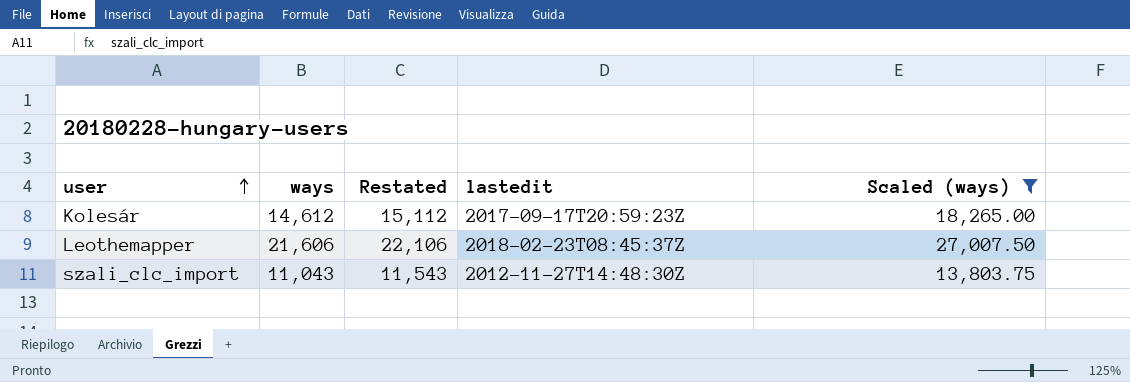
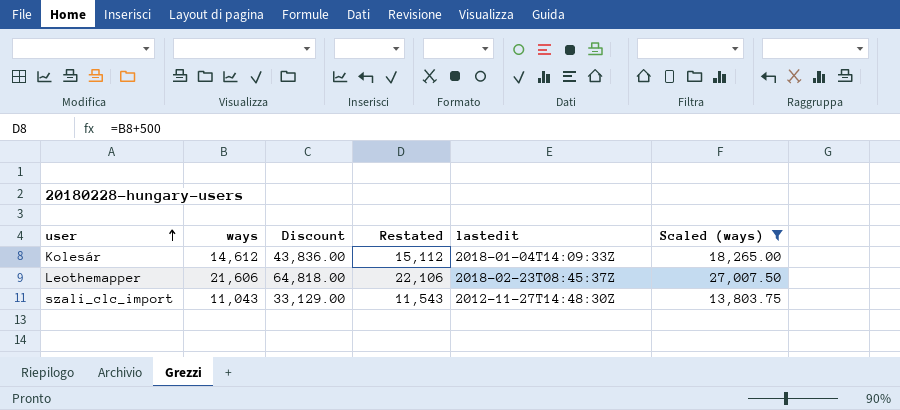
column Discount | formula: none -> [ways] * 3
Kolesár | lastedit: 2017-09-17T20:59:23Z -> 2018-01-04T14:09:33Z

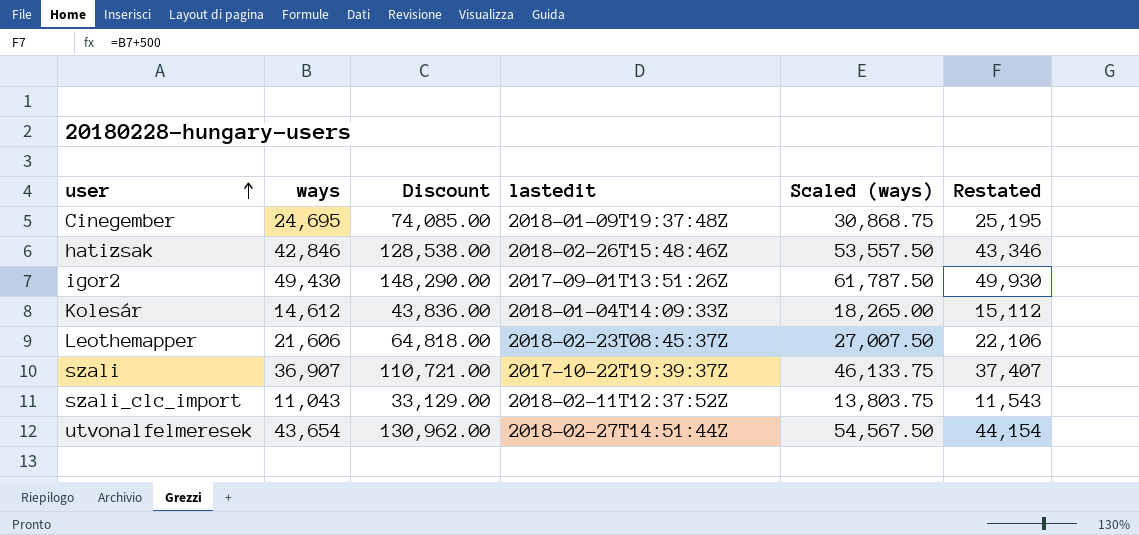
filter: Scaled (ways) <= 27,007.50 -> none
column Restated | position: 4 -> 6
szali_clc_import | lastedit: 2012-11-27T14:48:30Z -> 2018-02-11T12:37:52Z

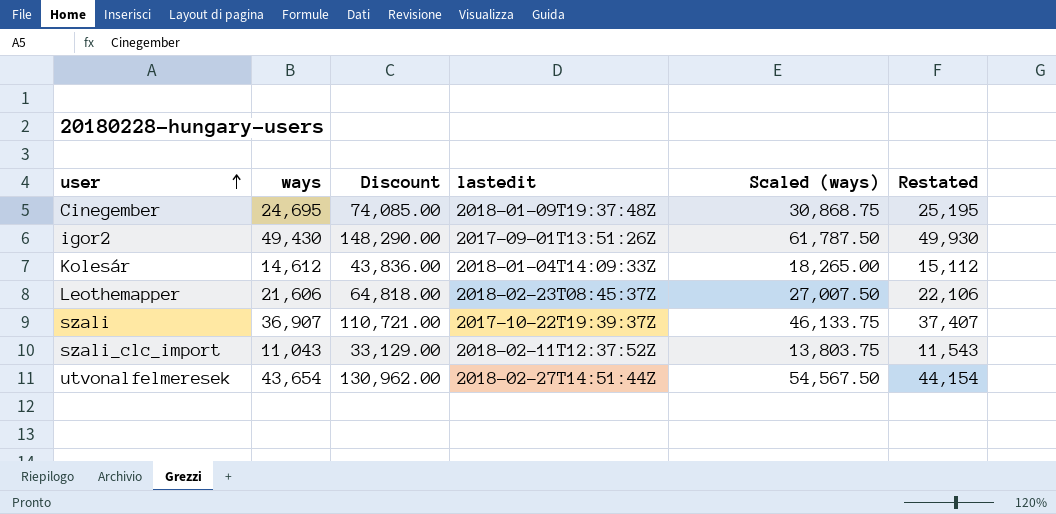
row hatizsak: 42,846 | 128,538.00 | 2018-02-26T15:48:46Z | 53,557.50 | 43,346 -> none

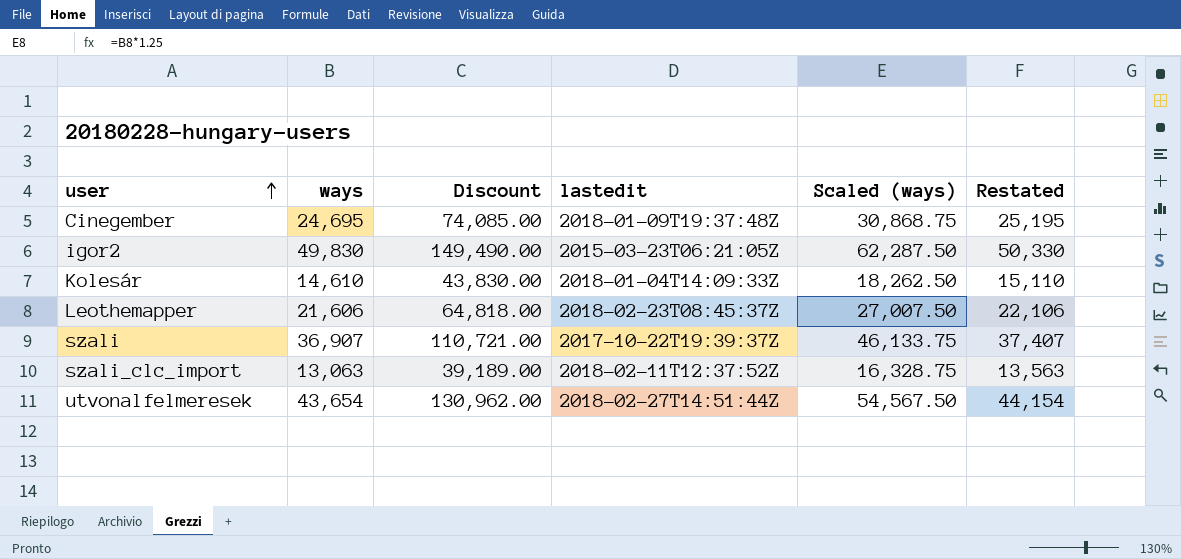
igor2 | ways: 49,430 -> 49,830
igor2 | Discount: 148,290.00 -> 149,490.00
igor2 | lastedit: 2017-09-01T13:51:26Z -> 2015-03-23T06:21:05Z
igor2 | Scaled (ways): 61,787.50 -> 62,287.50
igor2 | Restated: 49,930 -> 50,330
Kolesár | ways: 14,612 -> 14,610
Kolesár | Discount: 43,836.00 -> 43,830.00
Kolesár | Scaled (ways): 18,265.00 -> 18,262.50
Kolesár | Restated: 15,112 -> 15,110
szali_clc_import | ways: 11,043 -> 13,063
szali_clc_import | Discount: 33,129.00 -> 39,189.00
szali_clc_import | Scaled (ways): 13,803.75 -> 16,328.75
szali_clc_import | Restated: 11,543 -> 13,563

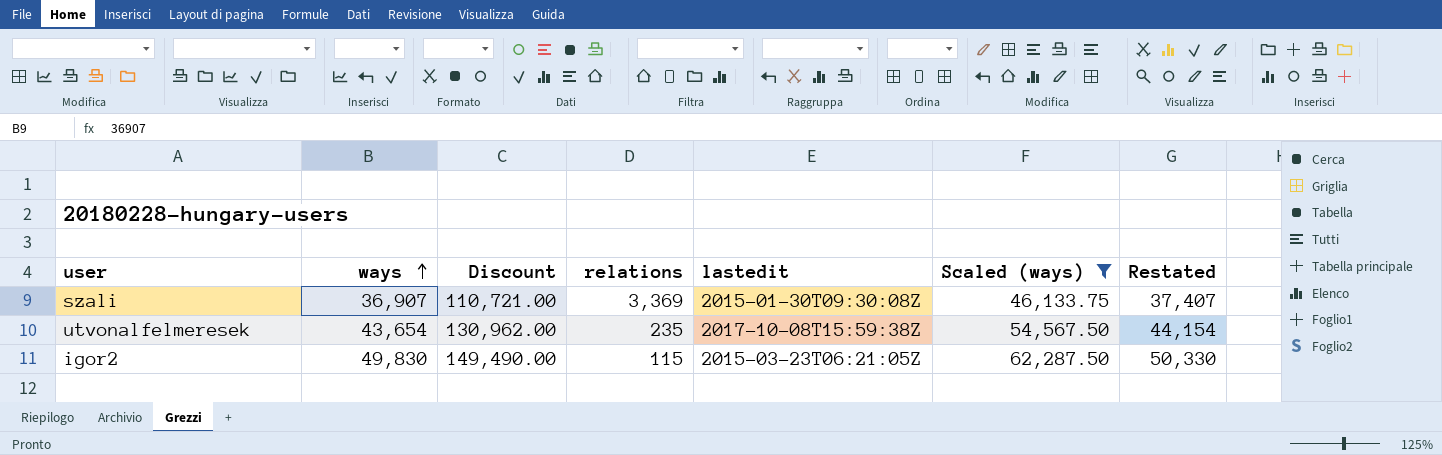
filter: none -> Scaled (ways) >= 46,133.75
row order: user ascending -> ways ascending
column relations | position: none -> 4
szali | lastedit: 2017-10-22T19:39:37Z -> 2015-01-30T09:30:08Z
utvonalfelmeresek | lastedit: 2018-02-27T14:51:44Z -> 2017-10-08T15:59:38Z

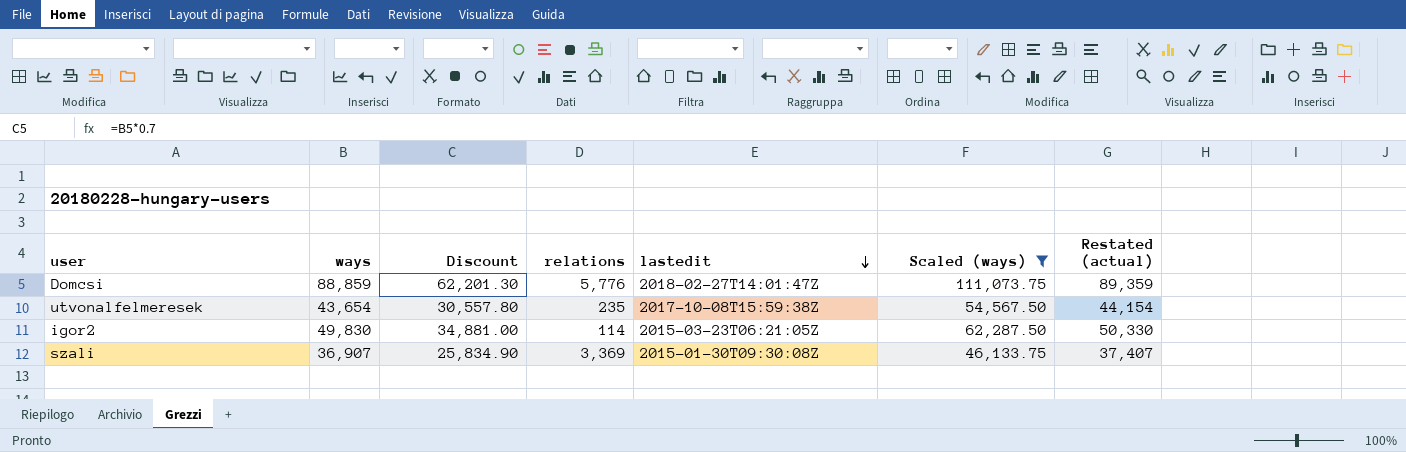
row order: ways ascending -> lastedit descending
column Discount | formula: [ways] * 3 -> [ways] * 0.7
column name: Restated -> Restated (actual)
row Domcsi: none -> 88,859 | 62,201.30 | 5,776 | 2018-02-27T14:01:47Z | 111,073.75 | 89,359
igor2 | relations: 115 -> 114

